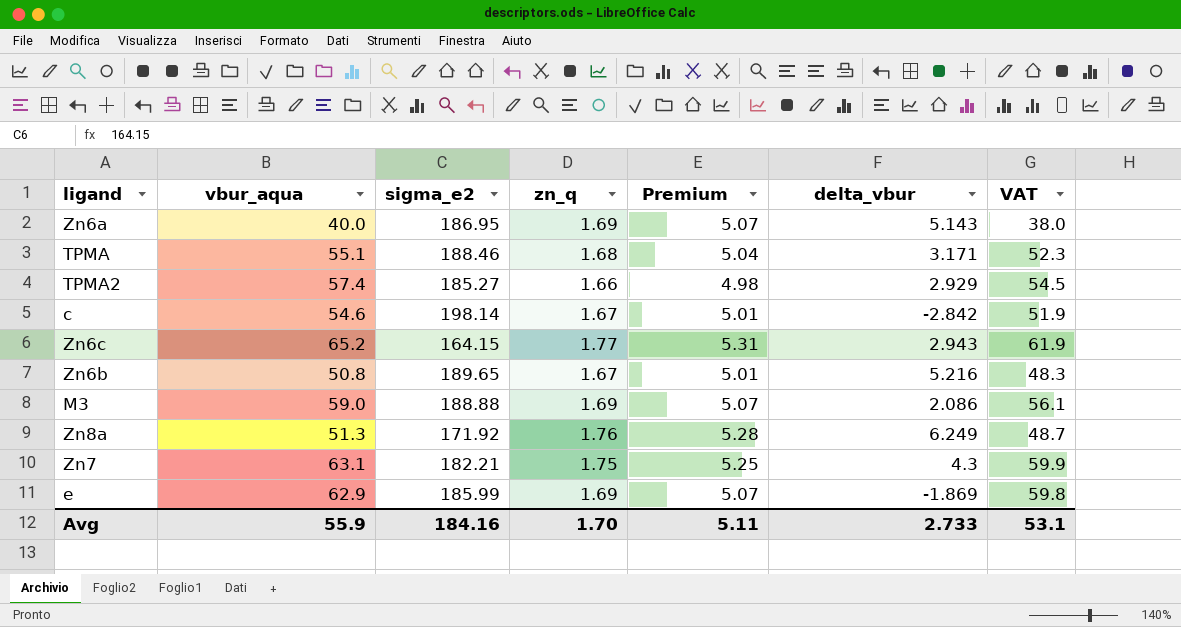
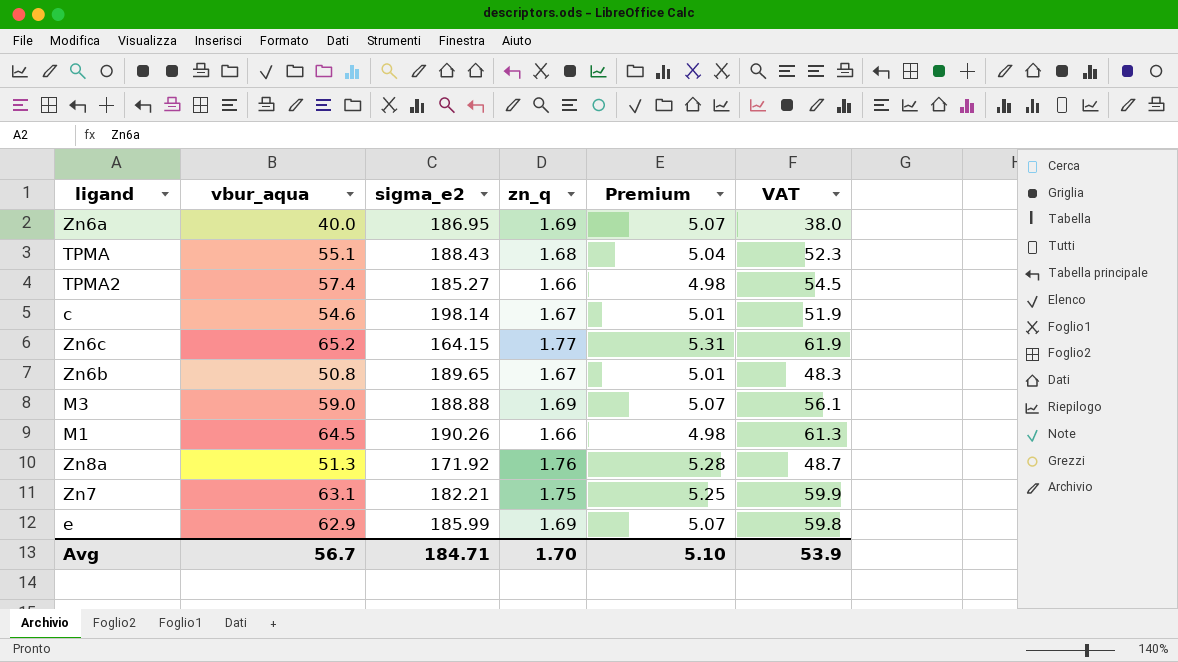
column delta_vbur | position: 6 -> none
TPMA | sigma_e2: 188.46 -> 188.43
row M1: none -> 64.5 | 190.26 | 1.66 | 4.98 | 61.3
Avg | vbur_aqua: 55.9 -> 56.7
Avg | sigma_e2: 184.16 -> 184.71
Avg | Premium: 5.11 -> 5.10
Avg | VAT: 53.1 -> 53.9

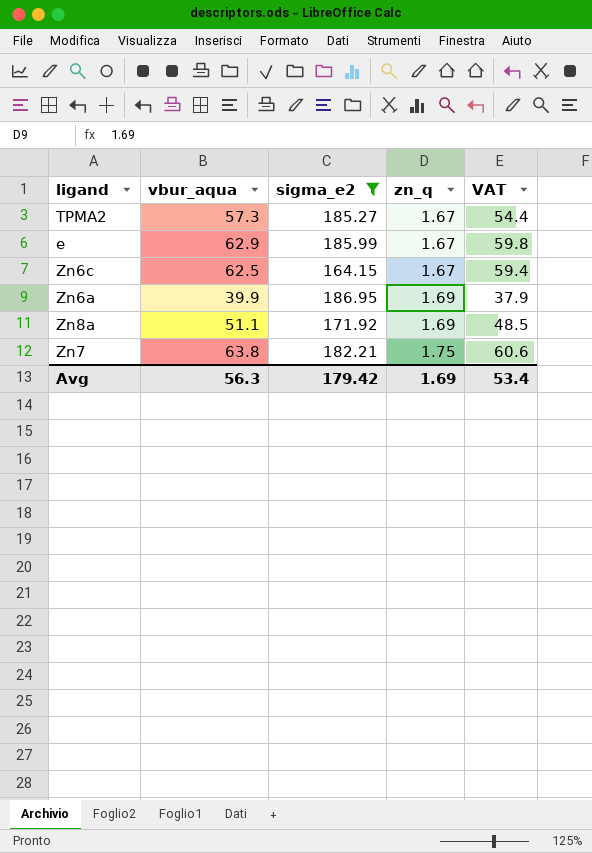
filter: none -> sigma_e2 <= 186.95
row order: none -> zn_q ascending
column Premium | formula: [zn_q] * 3 -> none
TPMA2 | vbur_aqua: 57.4 -> 57.3
TPMA2 | zn_q: 1.66 -> 1.67
TPMA2 | VAT: 54.5 -> 54.4
e | zn_q: 1.69 -> 1.67
Zn6c | vbur_aqua: 65.2 -> 62.5
Zn6c | zn_q: 1.77 -> 1.67
Zn6c | VAT: 61.9 -> 59.4
Zn6a | vbur_aqua: 40.0 -> 39.9
Zn6a | VAT: 38.0 -> 37.9
Zn8a | vbur_aqua: 51.3 -> 51.1
Zn8a | zn_q: 1.76 -> 1.69
Zn8a | VAT: 48.7 -> 48.5
Zn7 | vbur_aqua: 63.1 -> 63.8
Zn7 | VAT: 59.9 -> 60.6
Avg | vbur_aqua: 56.7 -> 56.3
Avg | sigma_e2: 184.71 -> 179.42
Avg | zn_q: 1.70 -> 1.69
Avg | VAT: 53.9 -> 53.4

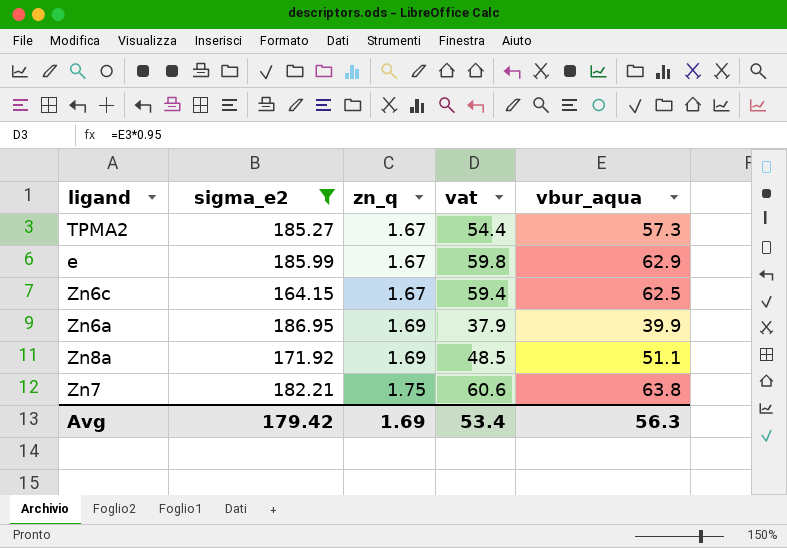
column name: VAT -> vat
column vbur_aqua | position: 2 -> 5

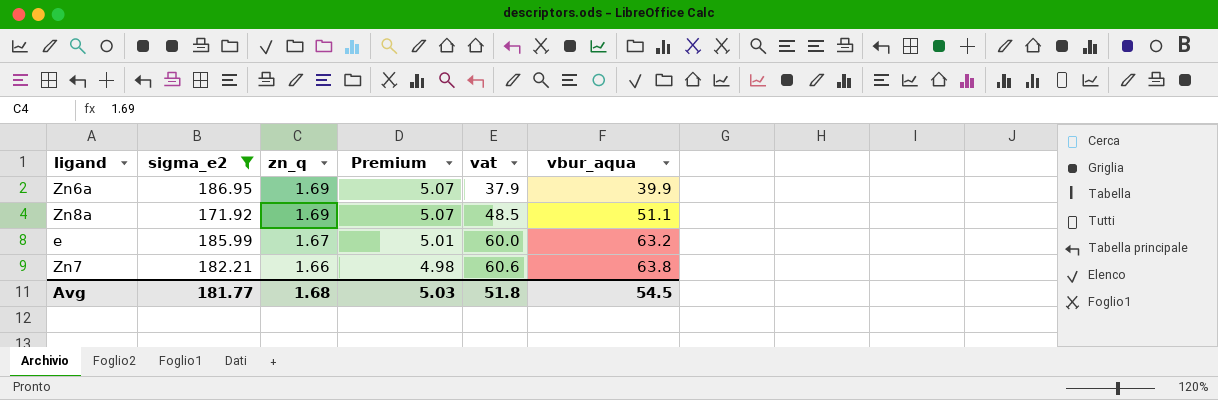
row order: zn_q ascending -> zn_q descending
column Premium | formula: none -> [zn_q] * 3
row TPMA2: 185.27 | 1.67 | 54.4 | 57.3 -> none
row Zn6c: 164.15 | 1.67 | 59.4 | 62.5 -> none
e | vat: 59.8 -> 60.0
e | vbur_aqua: 62.9 -> 63.2
Zn7 | zn_q: 1.75 -> 1.66
Avg | sigma_e2: 179.42 -> 181.77
Avg | zn_q: 1.69 -> 1.68
Avg | vat: 53.4 -> 51.8
Avg | vbur_aqua: 56.3 -> 54.5

